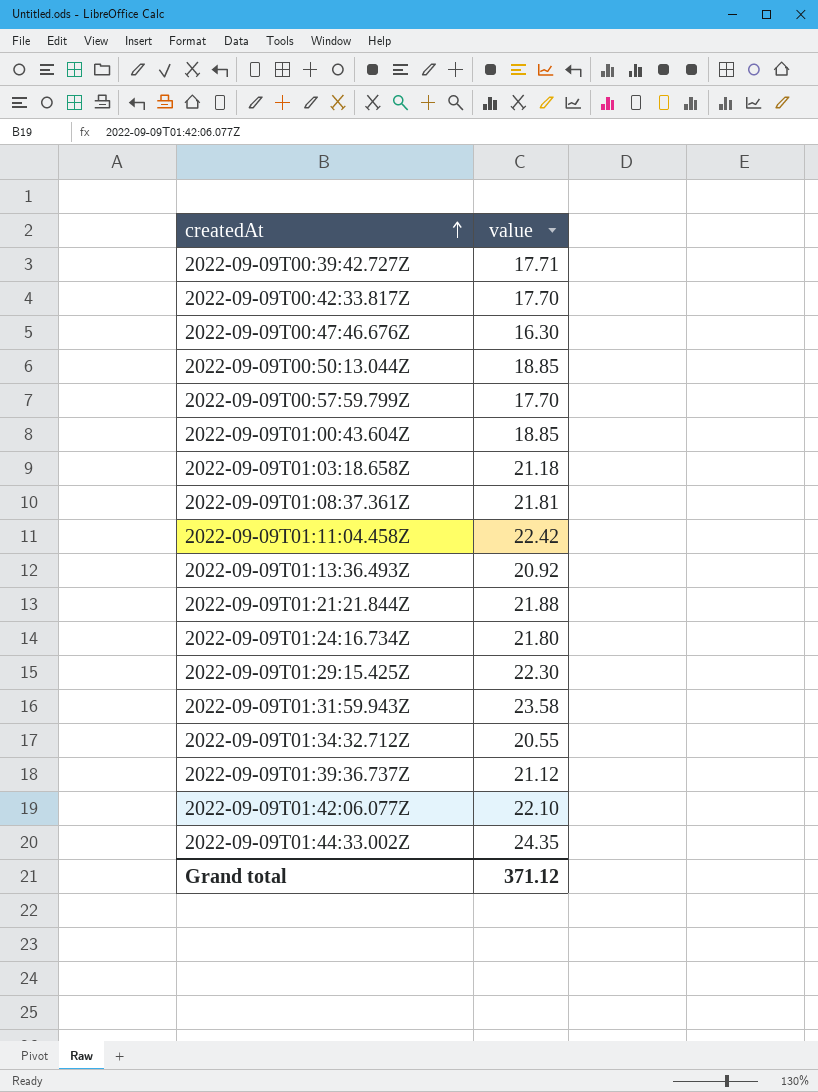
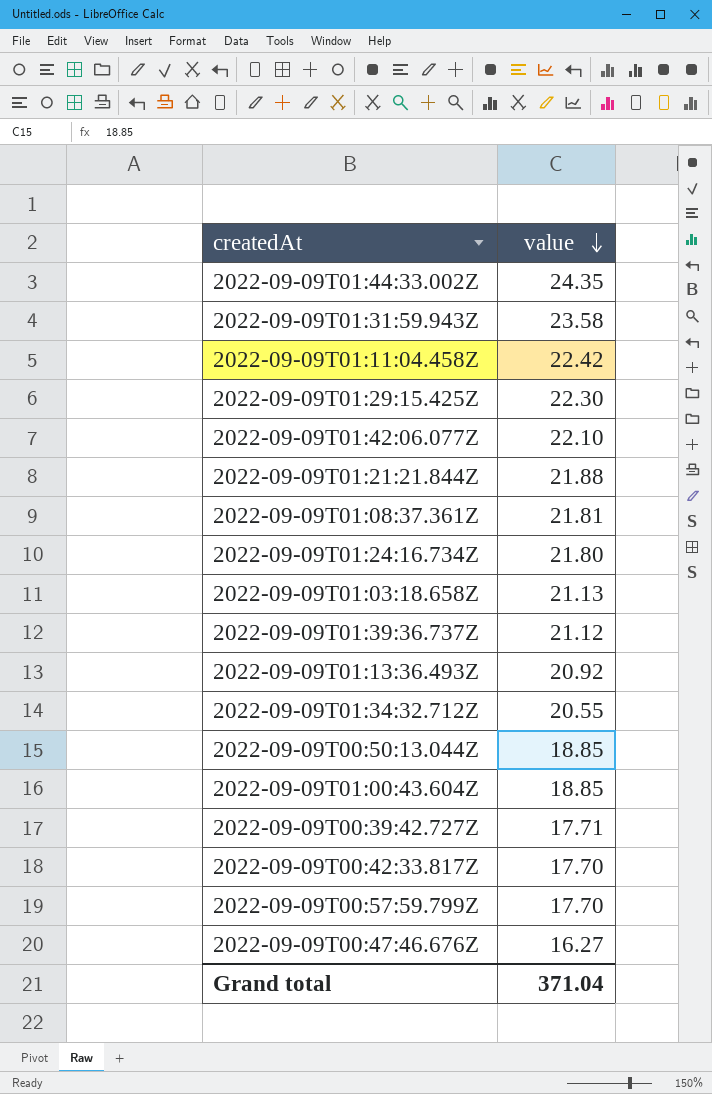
row order: createdAt ascending -> value descending
2022-09-09T01:03:18.658Z | value: 21.18 -> 21.13
2022-09-09T00:47:46.676Z | value: 16.30 -> 16.27
Grand total | value: 371.12 -> 371.04

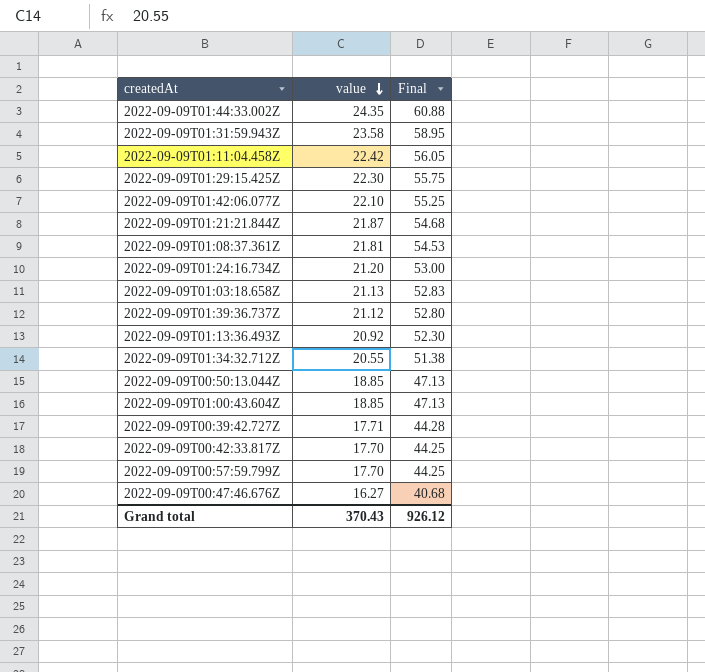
column Final | formula: none -> [value] * 2.5
2022-09-09T01:21:21.844Z | value: 21.88 -> 21.87
2022-09-09T01:24:16.734Z | value: 21.80 -> 21.20
Grand total | value: 371.04 -> 370.43

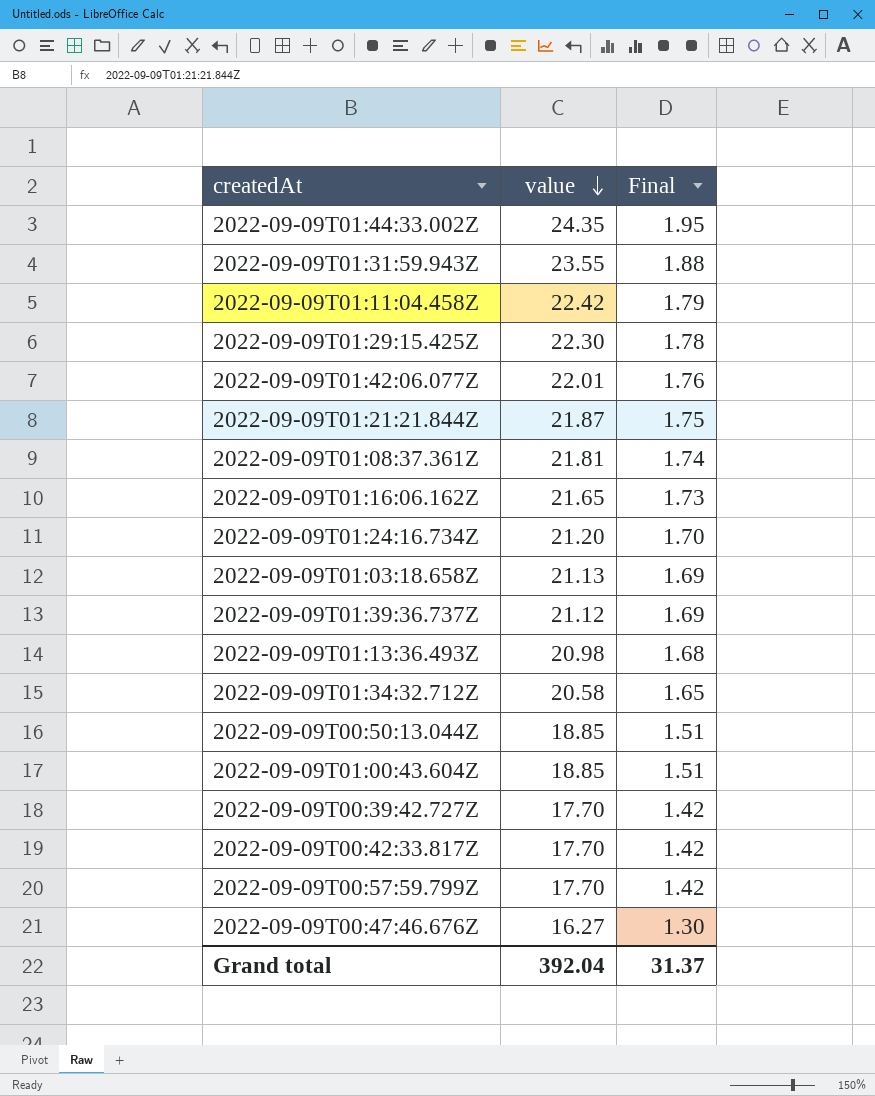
column Final | formula: [value] * 2.5 -> [value] * 0.08
2022-09-09T01:31:59.943Z | value: 23.58 -> 23.55
2022-09-09T01:42:06.077Z | value: 22.10 -> 22.01
row 2022-09-09T01:16:06.162Z: none -> 21.65 | 1.73
2022-09-09T01:13:36.493Z | value: 20.92 -> 20.98
2022-09-09T01:34:32.712Z | value: 20.55 -> 20.58
2022-09-09T00:39:42.727Z | value: 17.71 -> 17.70
Grand total | value: 370.43 -> 392.04
Grand total | Final: 926.12 -> 31.37

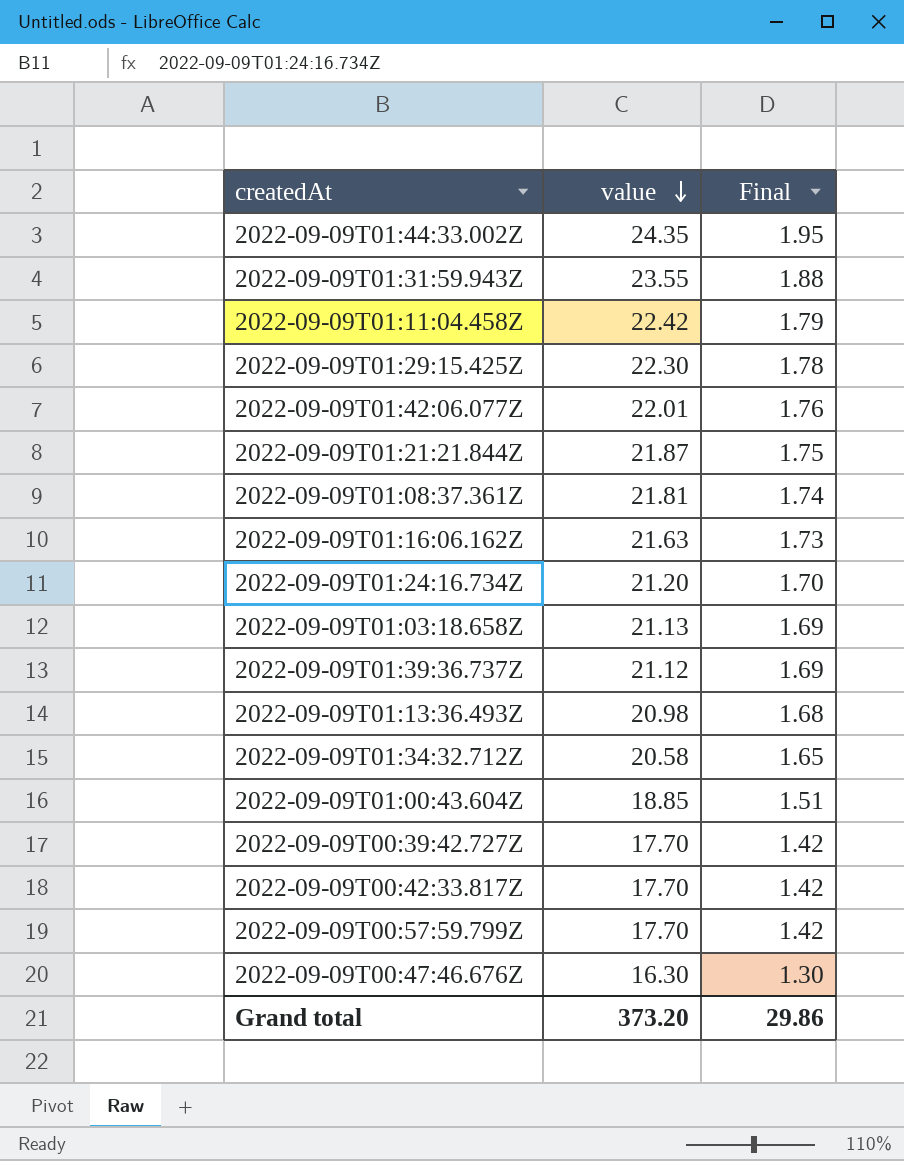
row 2022-09-09T00:50:13.044Z: 18.85 | 1.51 -> none
2022-09-09T01:16:06.162Z | value: 21.65 -> 21.63
2022-09-09T00:47:46.676Z | value: 16.27 -> 16.30
Grand total | value: 392.04 -> 373.20
Grand total | Final: 31.37 -> 29.86

